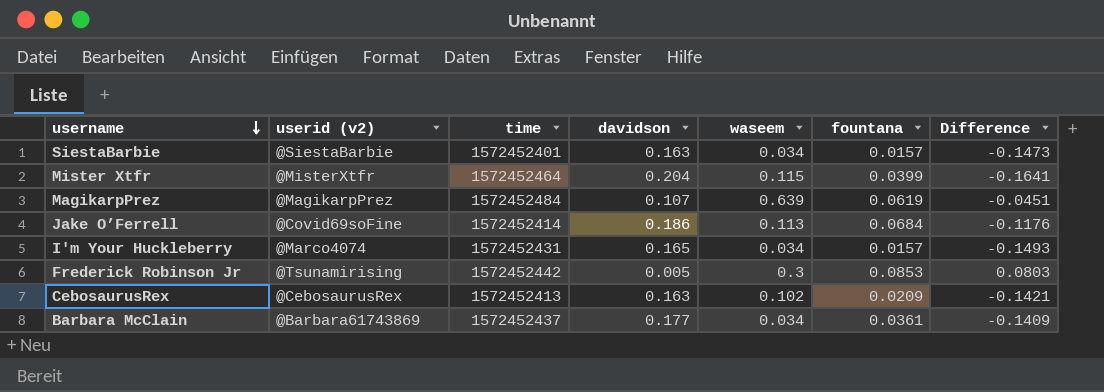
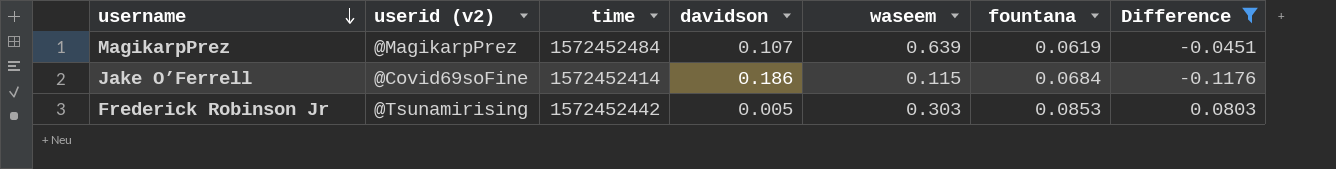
filter: none -> Difference >= -0.1176
Jake O’Ferrell | waseem: 0.113 -> 0.115
Frederick Robinson Jr | waseem: 0.3 -> 0.303

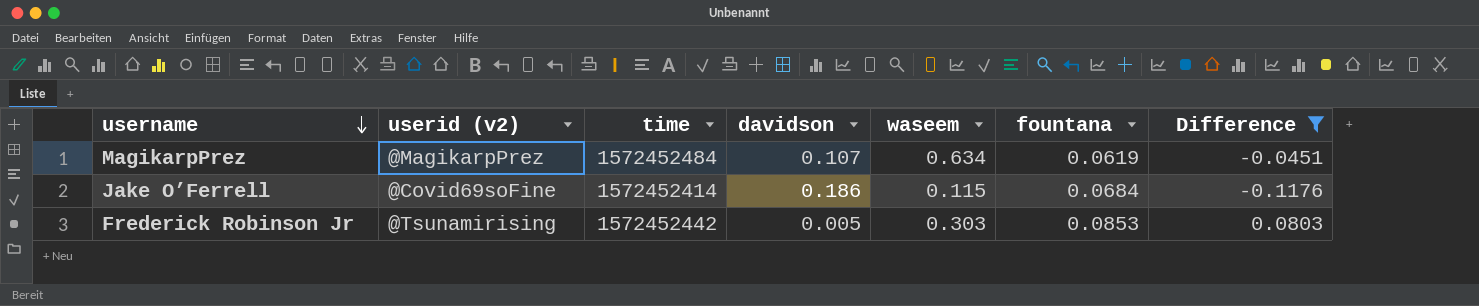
MagikarpPrez | waseem: 0.639 -> 0.634

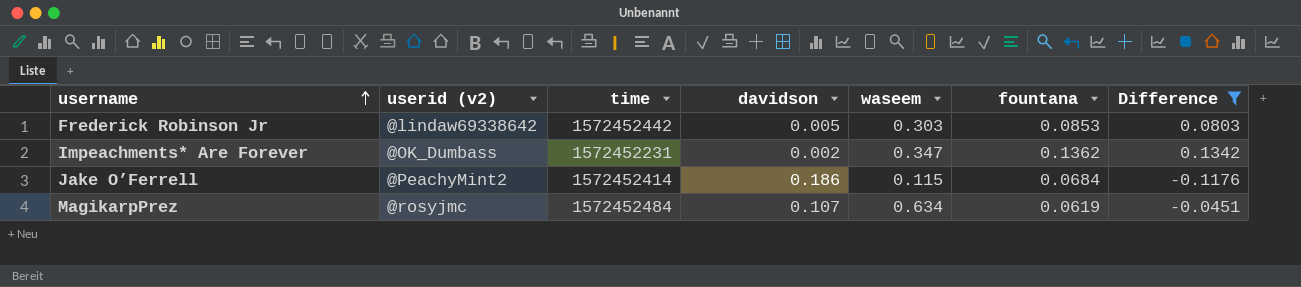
row order: username descending -> username ascending
Frederick Robinson Jr | userid (v2): @Tsunamirising -> @lindaw69338642
row Impeachments* Are Forever: none -> @OK_Dumbass | 1572452231 | 0.002 | 0.347 | 0.1362 | 0.1342
Jake O’Ferrell | userid (v2): @Covid69soFine -> @PeachyMint2
MagikarpPrez | userid (v2): @MagikarpPrez -> @rosyjmc

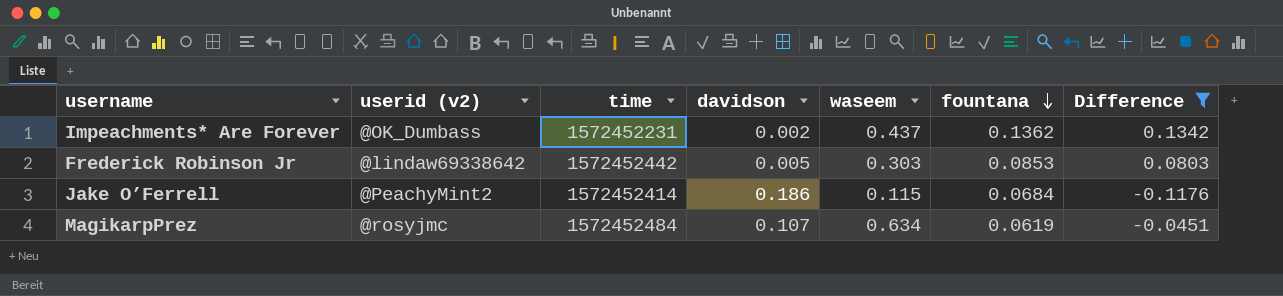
row order: username ascending -> fountana descending
Impeachments* Are Forever | waseem: 0.347 -> 0.437

